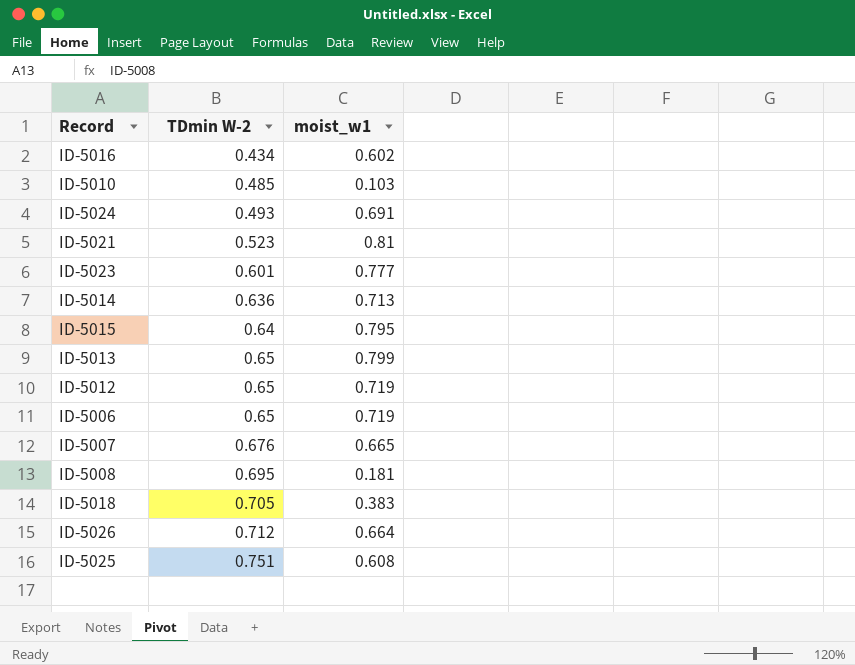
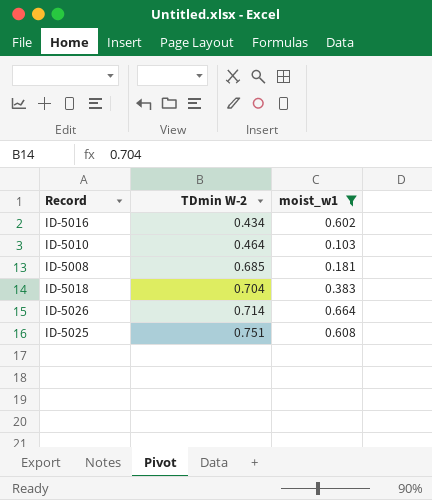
filter: none -> moist_w1 <= 0.664
ID-5010 | TDmin W-2: 0.485 -> 0.464
ID-5008 | TDmin W-2: 0.695 -> 0.685
ID-5018 | TDmin W-2: 0.705 -> 0.704
ID-5026 | TDmin W-2: 0.712 -> 0.714

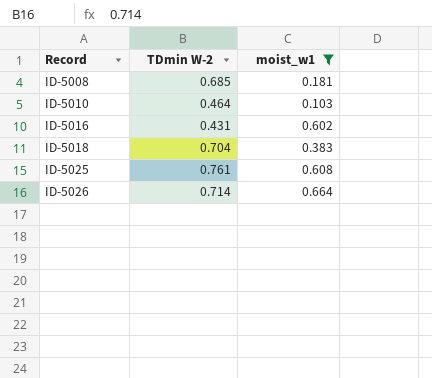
row order: TDmin W-2 ascending -> Record ascending
ID-5016 | TDmin W-2: 0.434 -> 0.431
ID-5025 | TDmin W-2: 0.751 -> 0.761

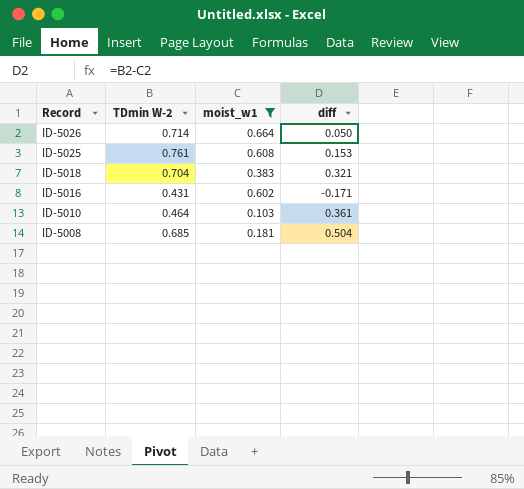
row order: Record ascending -> Record descending
column diff | formula: none -> [TDmin W-2] - [moist_w1]

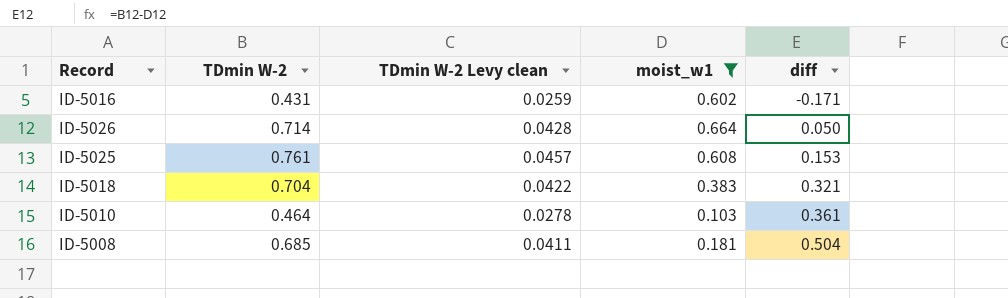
row order: Record descending -> diff ascending
column TDmin W-2 Levy clean | formula: none -> [TDmin W-2] * 0.06

